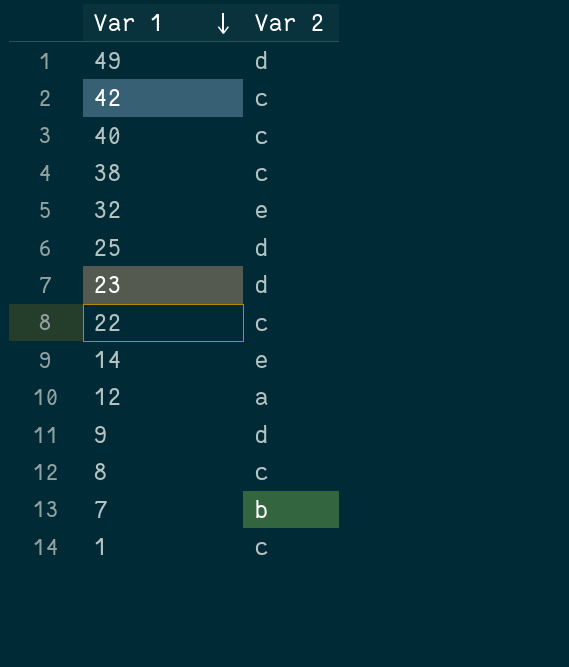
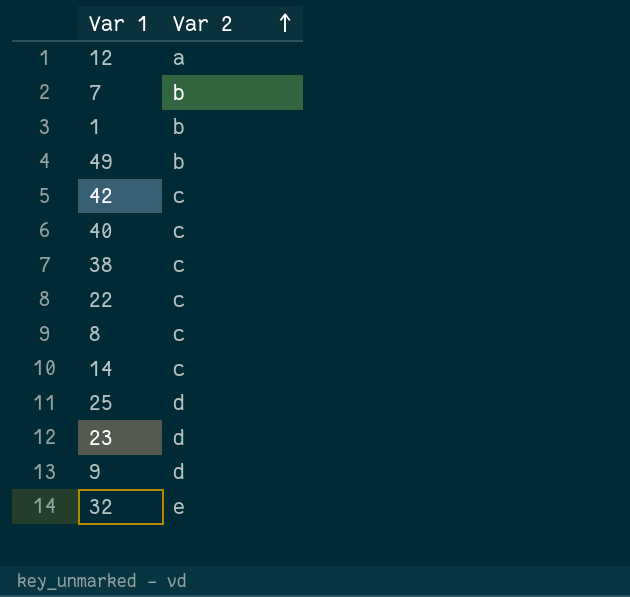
row order: Var 1 descending -> Var 2 ascending
1 | Var 2: c -> b
49 | Var 2: d -> b
14 | Var 2: e -> c

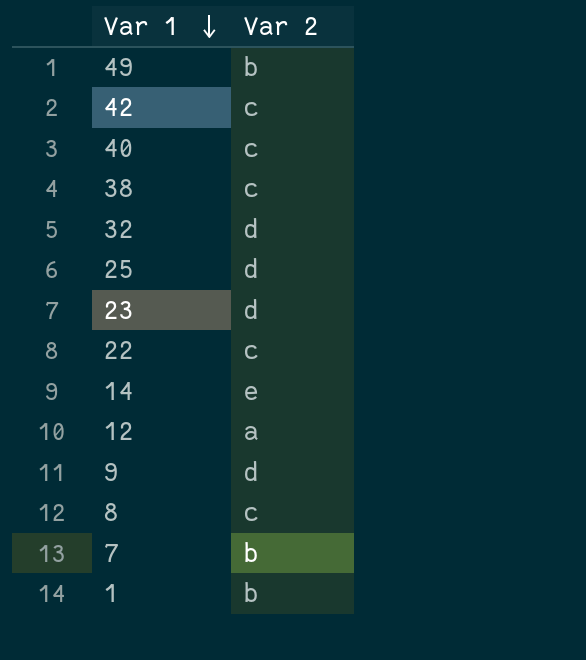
row order: Var 2 ascending -> Var 1 descending
32 | Var 2: e -> d
14 | Var 2: c -> e

